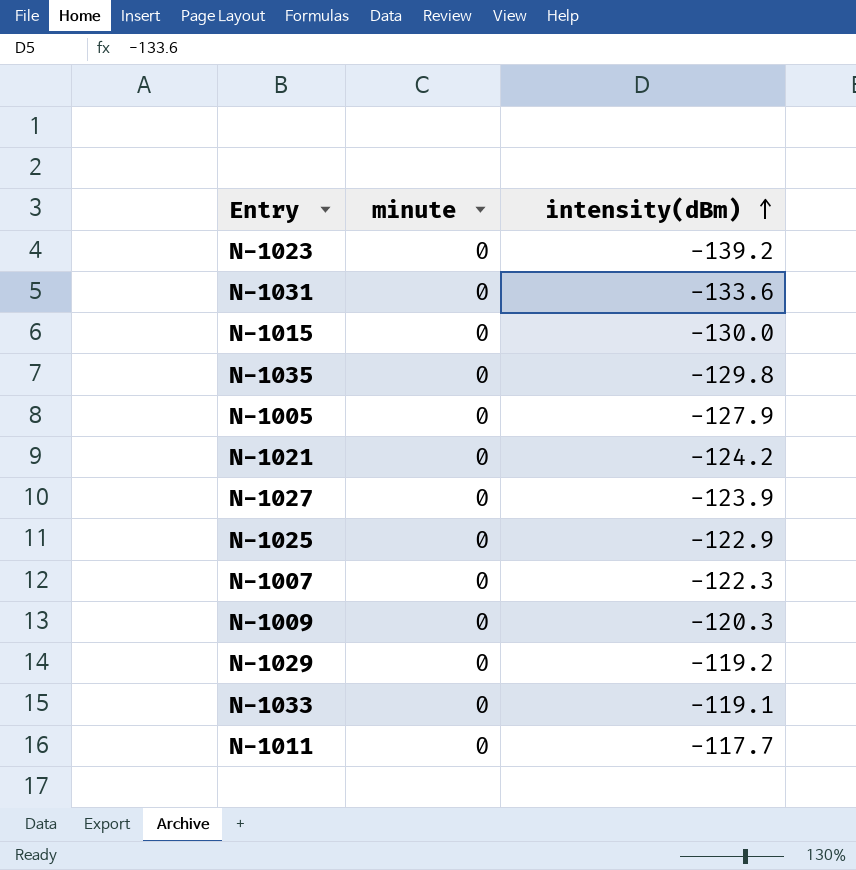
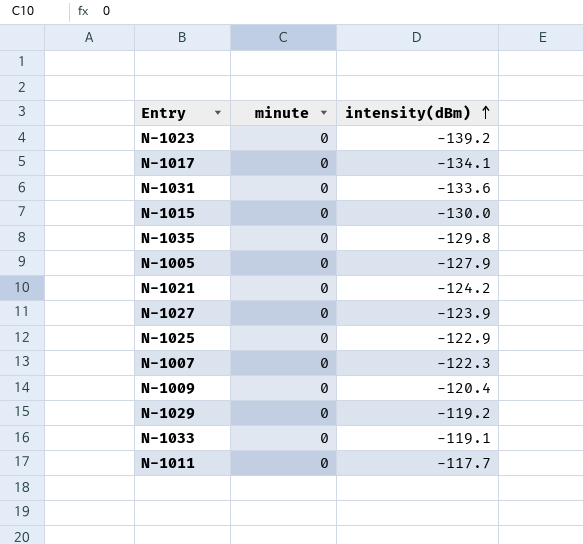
row N-1017: none -> 0 | -134.1
N-1009 | intensity(dBm): -120.3 -> -120.4

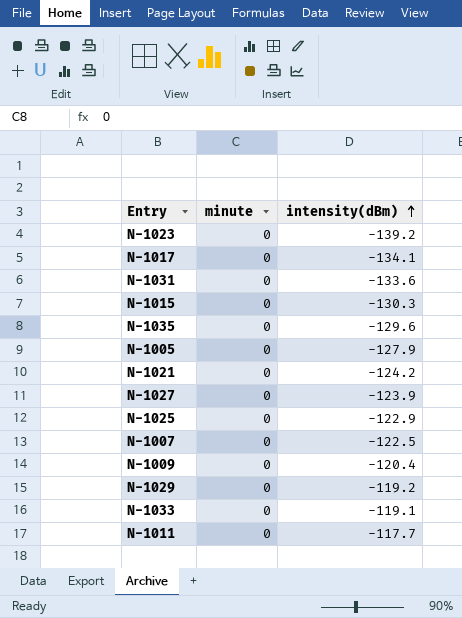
N-1015 | intensity(dBm): -130.0 -> -130.3
N-1035 | intensity(dBm): -129.8 -> -129.6
N-1007 | intensity(dBm): -122.3 -> -122.5

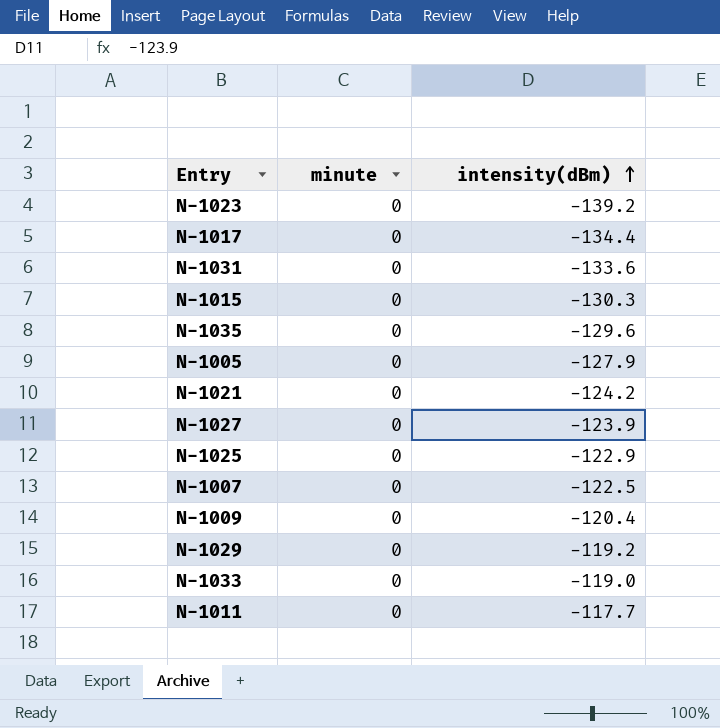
N-1017 | intensity(dBm): -134.1 -> -134.4
N-1033 | intensity(dBm): -119.1 -> -119.0

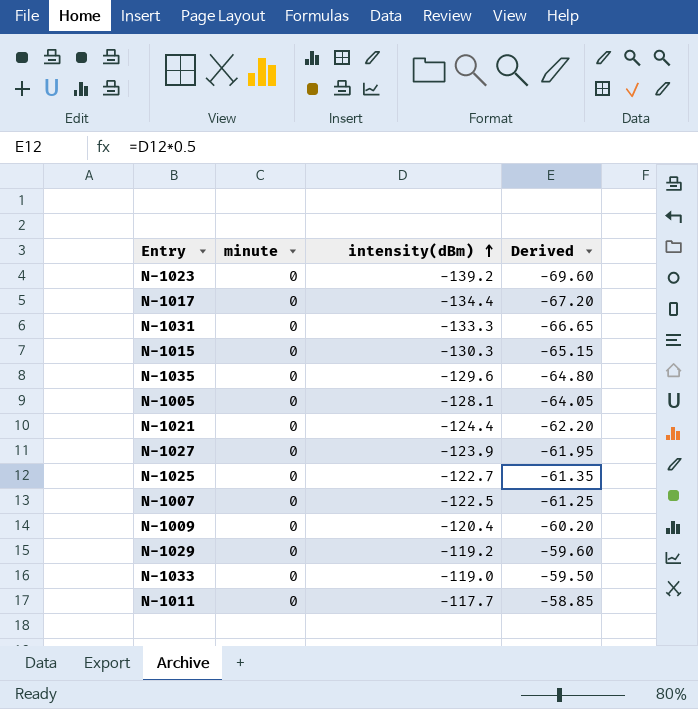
column Derived | formula: none -> [intensity(dBm)] * 0.5
N-1031 | intensity(dBm): -133.6 -> -133.3
N-1005 | intensity(dBm): -127.9 -> -128.1
N-1021 | intensity(dBm): -124.2 -> -124.4
N-1025 | intensity(dBm): -122.9 -> -122.7

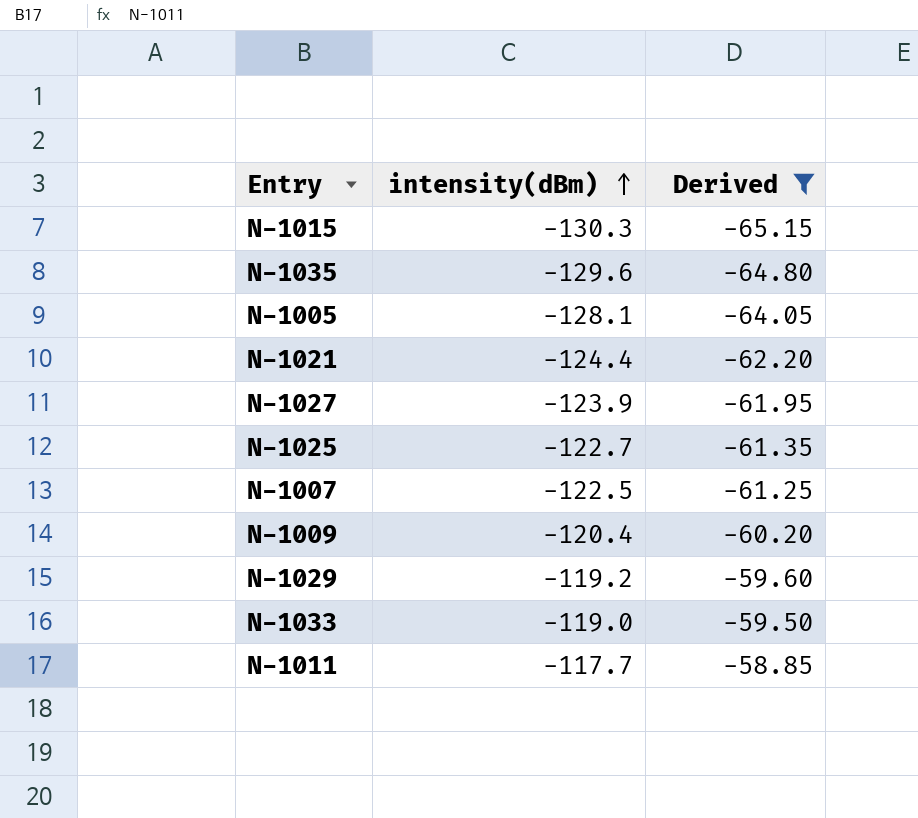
filter: none -> Derived >= -65.15
column minute | position: 2 -> none

